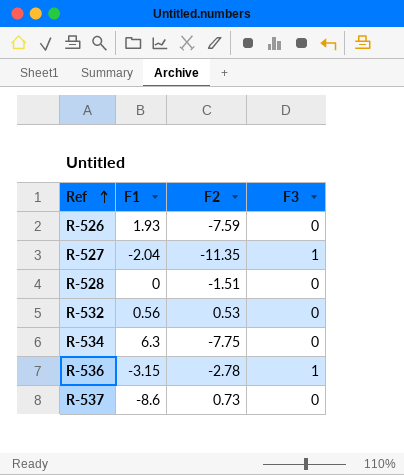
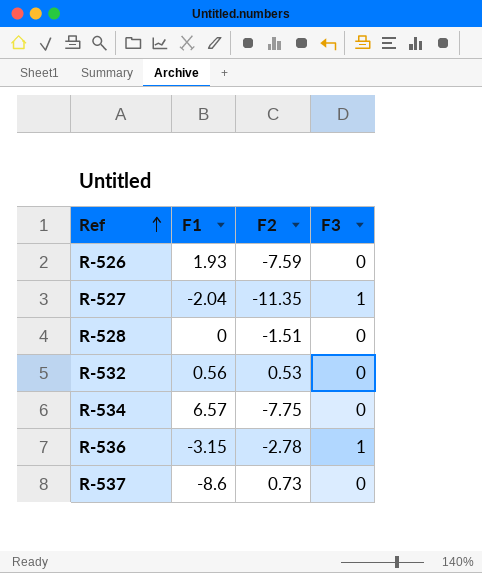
R-534 | F1: 6.3 -> 6.57

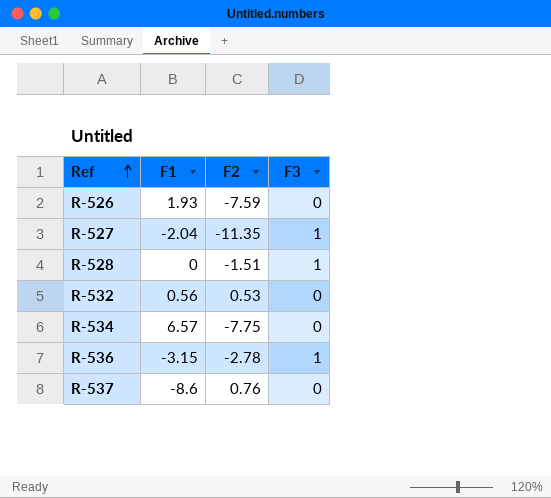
R-528 | F3: 0 -> 1
R-537 | F2: 0.73 -> 0.76

